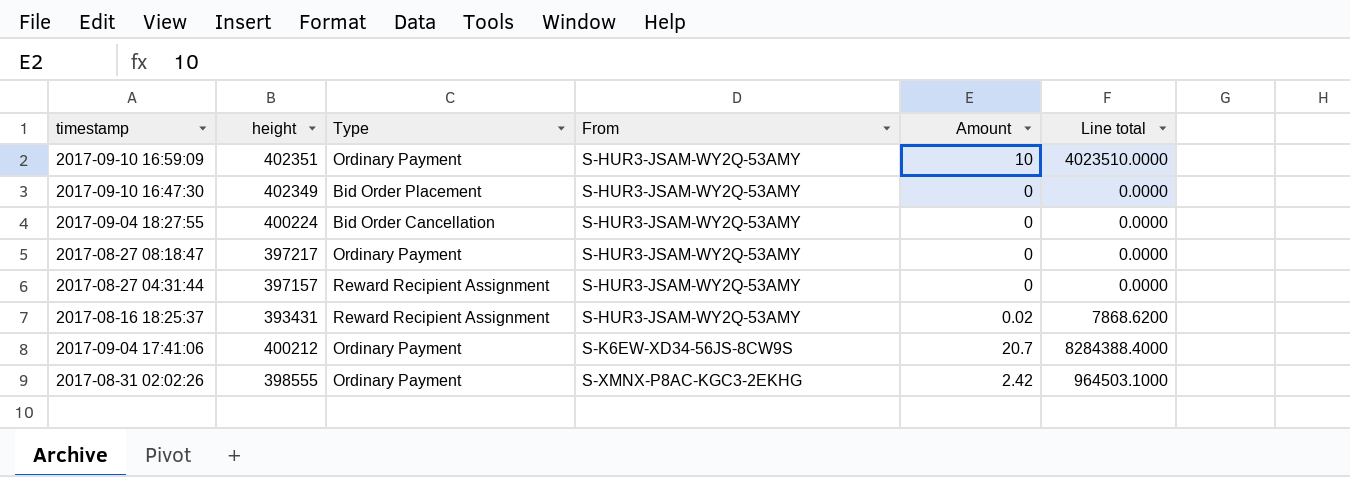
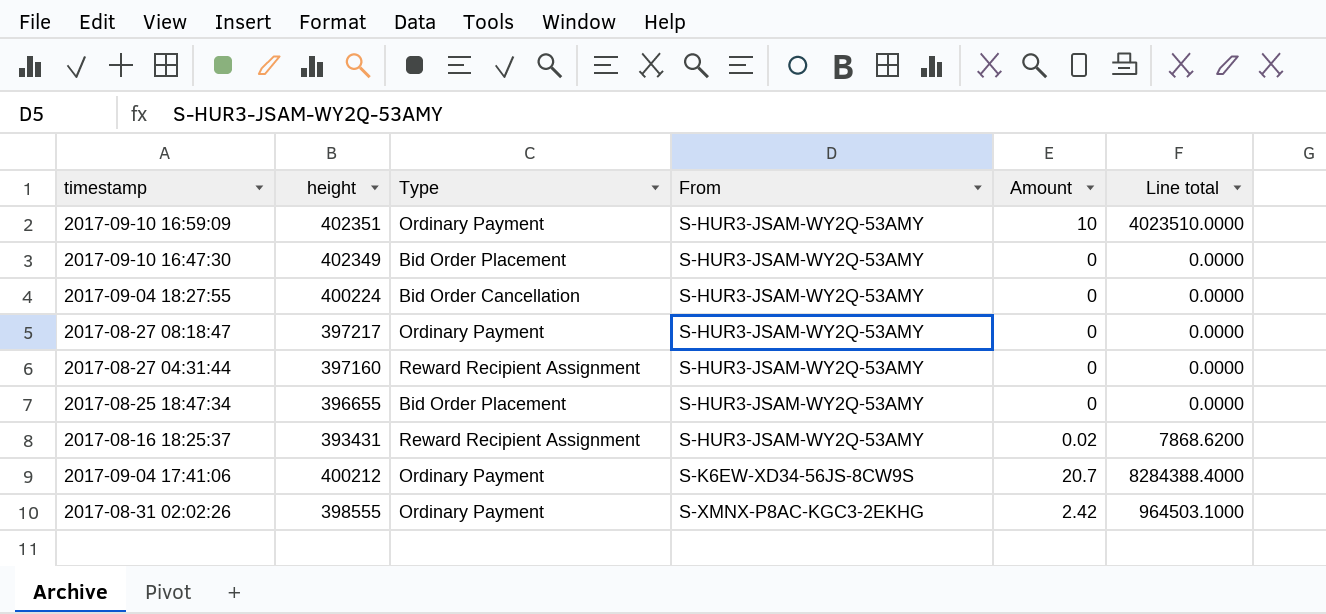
2017-08-27 04:31:44 | height: 397157 -> 397160
row 2017-08-25 18:47:34: none -> 396655 | Bid Order Placement | S-HUR3-JSAM-WY2Q-53AMY | 0 | 0.0000

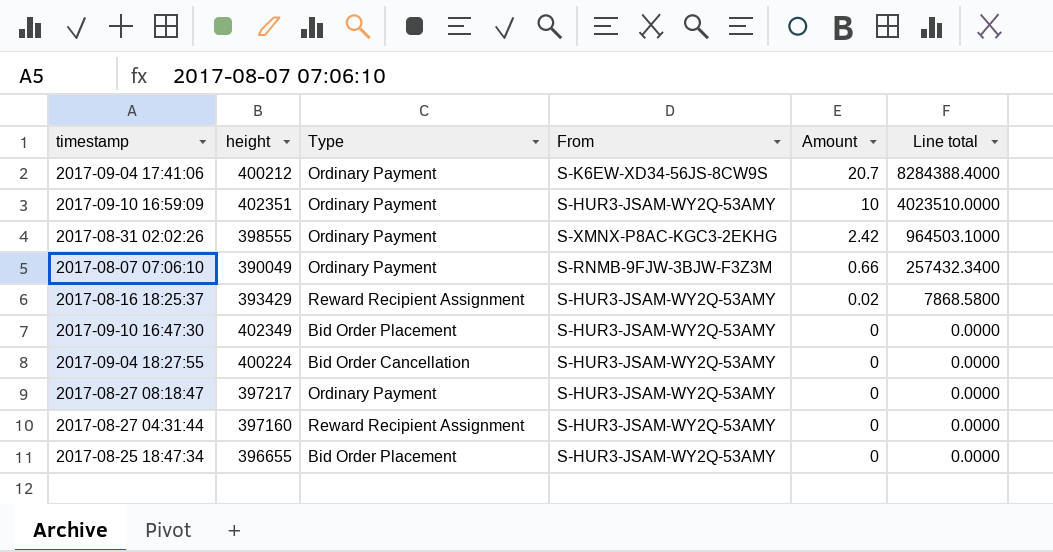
row order: From ascending -> Amount descending
row 2017-08-07 07:06:10: none -> 390049 | Ordinary Payment | S-RNMB-9FJW-3BJW-F3Z3M | 0.66 | 257432.3400
2017-08-16 18:25:37 | height: 393431 -> 393429
2017-08-16 18:25:37 | Line total: 7868.6200 -> 7868.5800

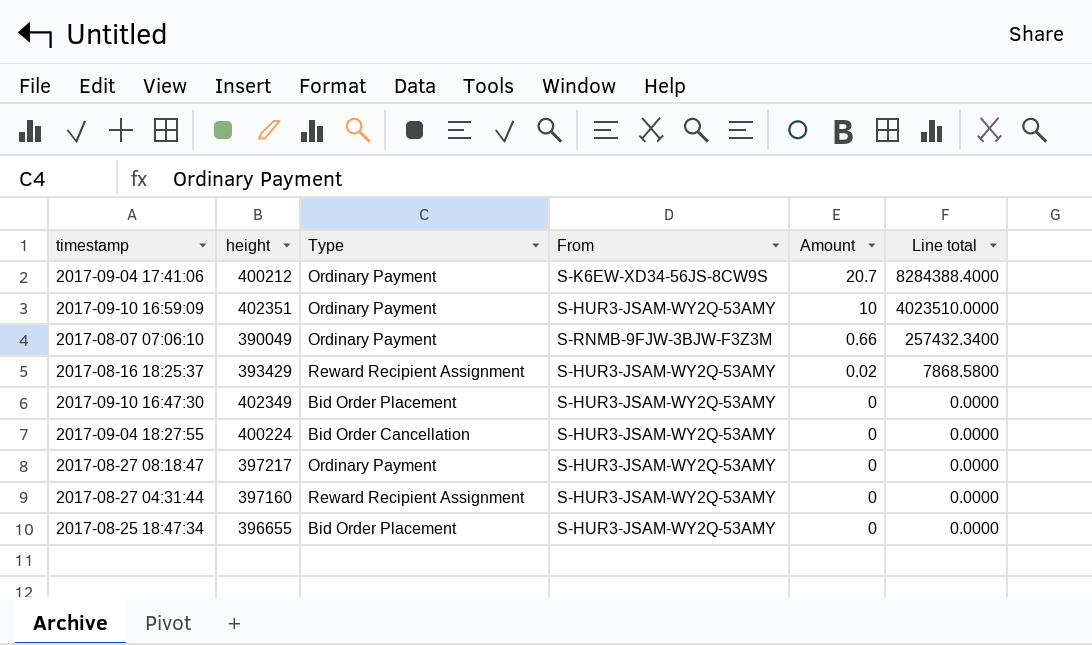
row 2017-08-31 02:02:26: 398555 | Ordinary Payment | S-XMNX-P8AC-KGC3-2EKHG | 2.42 | 964503.1000 -> none

